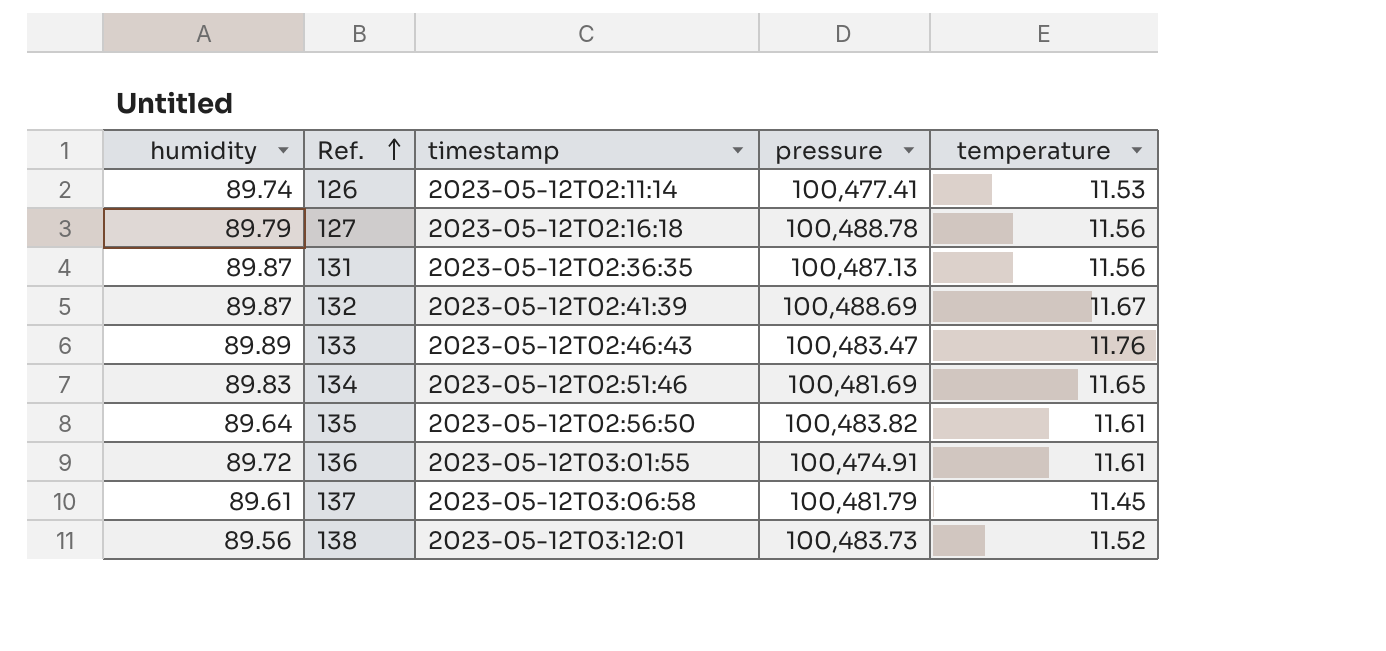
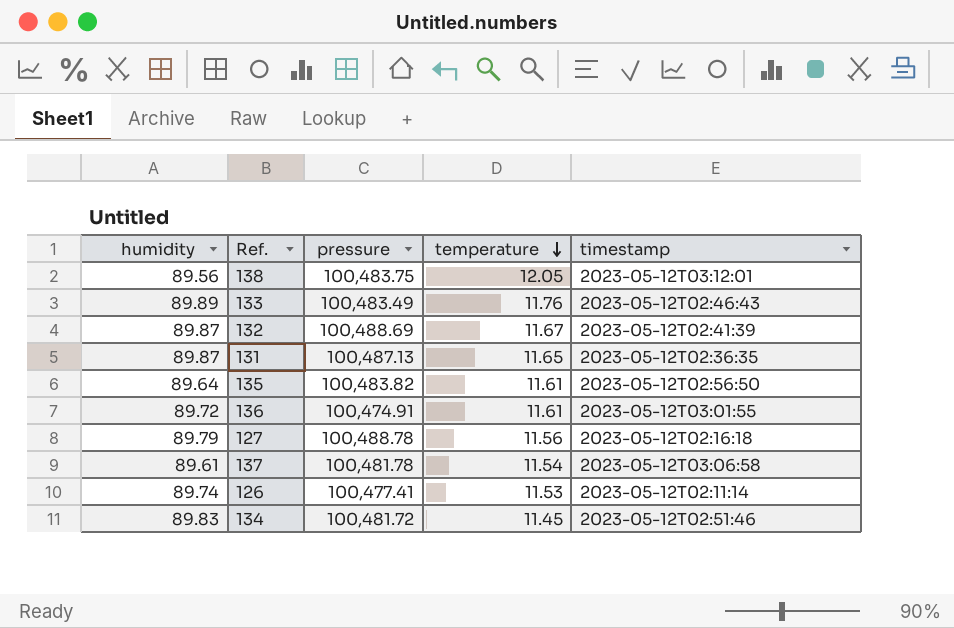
row order: Ref. ascending -> temperature descending
column timestamp | position: 3 -> 5
138 | pressure: 100,483.73 -> 100,483.75
138 | temperature: 11.52 -> 12.05
133 | pressure: 100,483.47 -> 100,483.49
131 | temperature: 11.56 -> 11.65
137 | pressure: 100,481.79 -> 100,481.78
137 | temperature: 11.45 -> 11.54
134 | pressure: 100,481.69 -> 100,481.72
134 | temperature: 11.65 -> 11.45

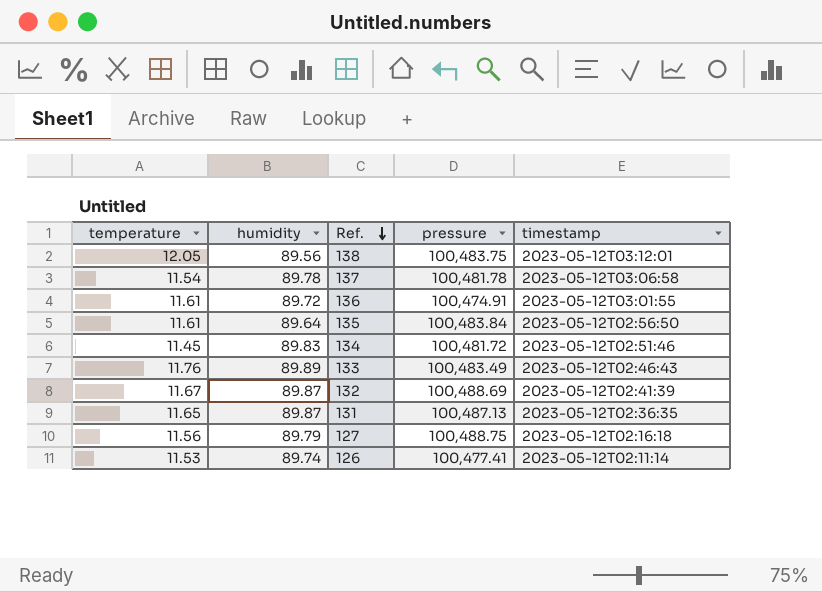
row order: temperature descending -> Ref. descending
column temperature | position: 4 -> 1
137 | humidity: 89.61 -> 89.78
135 | pressure: 100,483.82 -> 100,483.84
127 | pressure: 100,488.78 -> 100,488.75

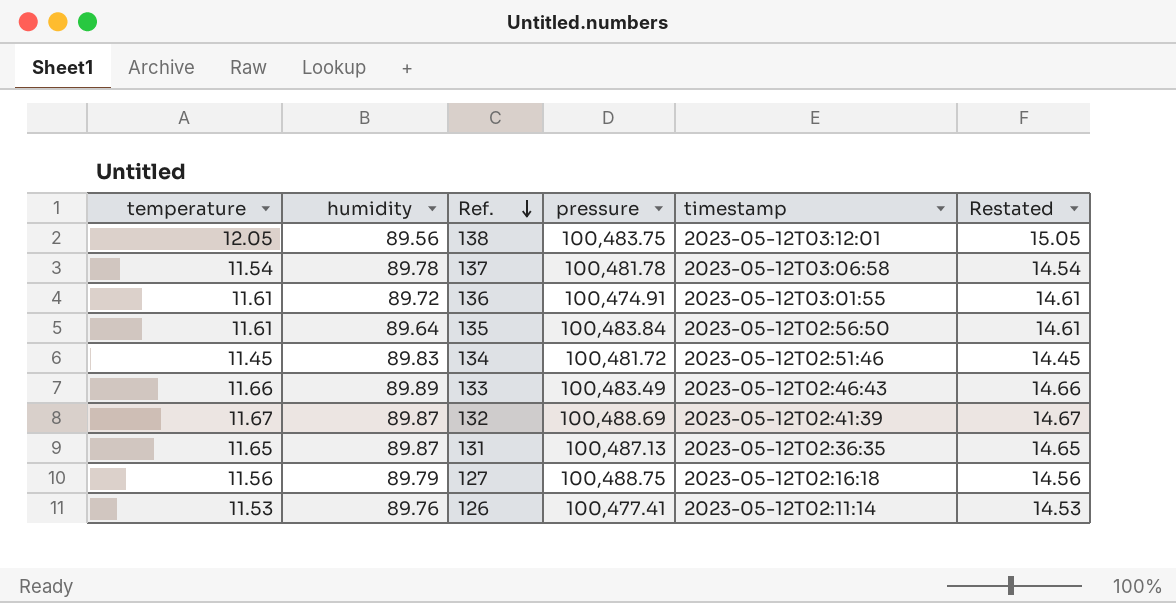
column Restated | formula: none -> [temperature] + 3
133 | temperature: 11.76 -> 11.66
126 | humidity: 89.74 -> 89.76

